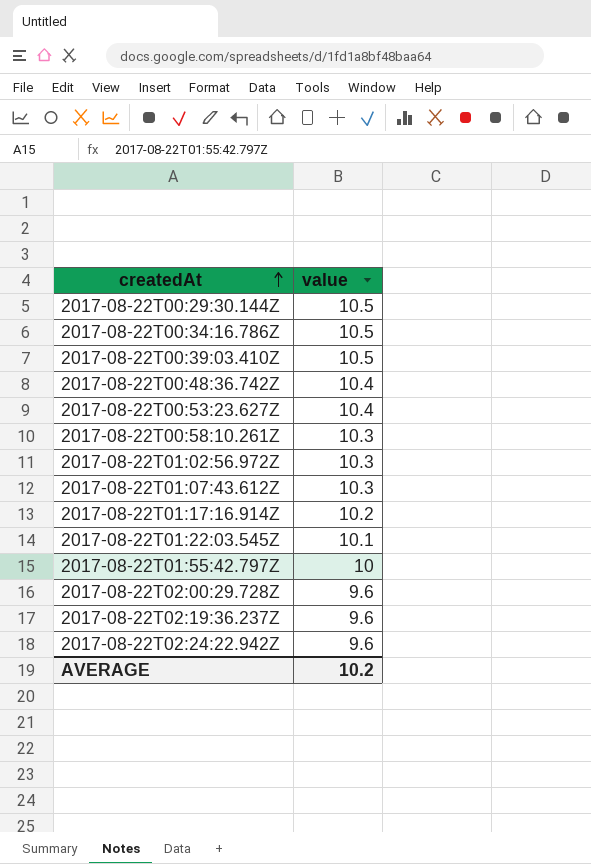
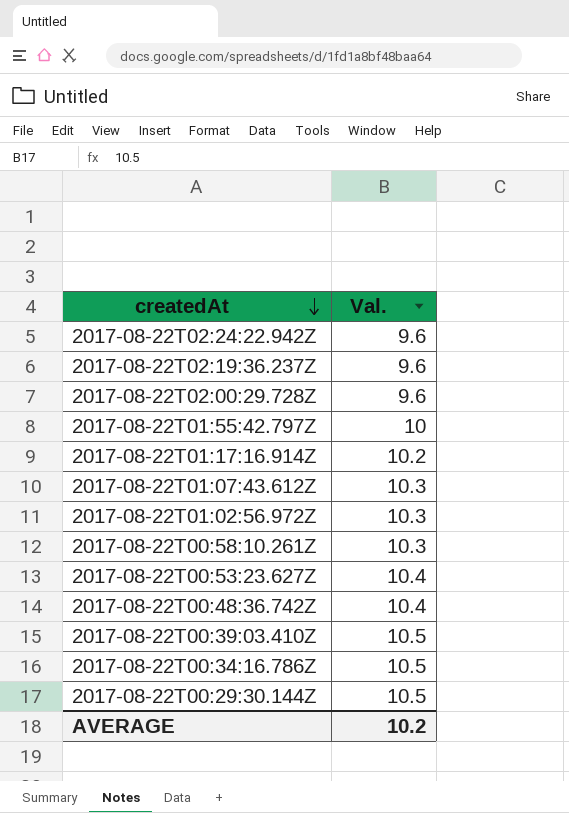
row order: createdAt ascending -> createdAt descending
column name: value -> Val.
row 2017-08-22T01:22:03.545Z: 10.1 -> none

